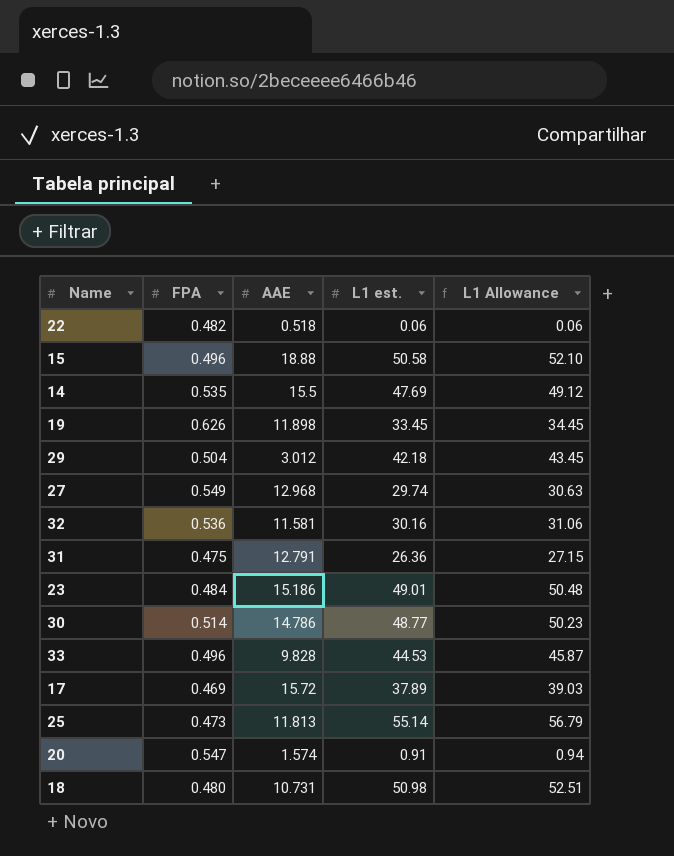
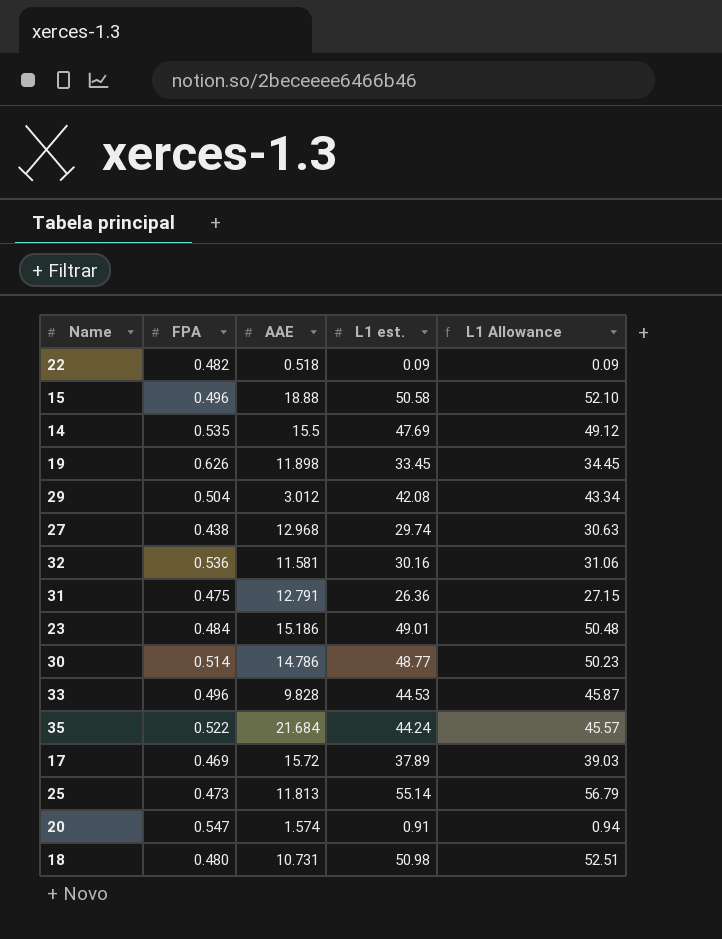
22 | L1 est.: 0.06 -> 0.09
22 | L1 Allowance: 0.06 -> 0.09
29 | L1 est.: 42.18 -> 42.08
29 | L1 Allowance: 43.45 -> 43.34
27 | FPA: 0.549 -> 0.438
row 35: none -> 0.522 | 21.684 | 44.24 | 45.57

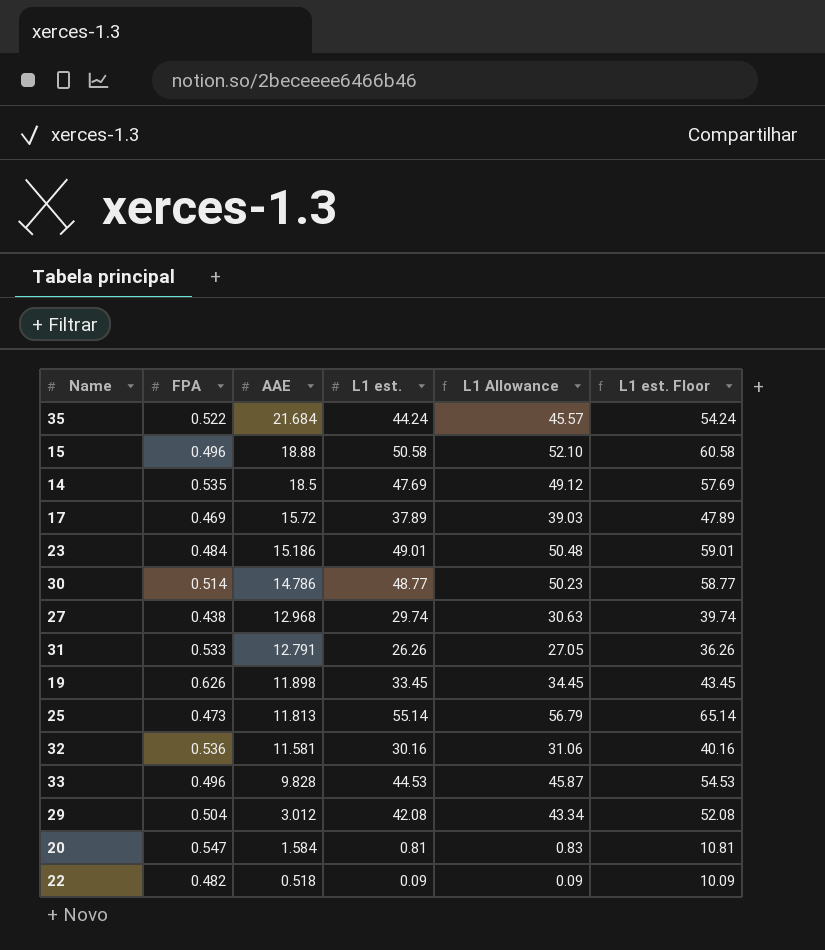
row order: none -> AAE descending
column L1 est. Floor | formula: none -> [L1 est.] + 10
row 18: 0.480 | 10.731 | 50.98 | 52.51 -> none
14 | AAE: 15.5 -> 18.5
31 | FPA: 0.475 -> 0.533
31 | L1 est.: 26.36 -> 26.26
31 | L1 Allowance: 27.15 -> 27.05
20 | AAE: 1.574 -> 1.584
20 | L1 est.: 0.91 -> 0.81
20 | L1 Allowance: 0.94 -> 0.83

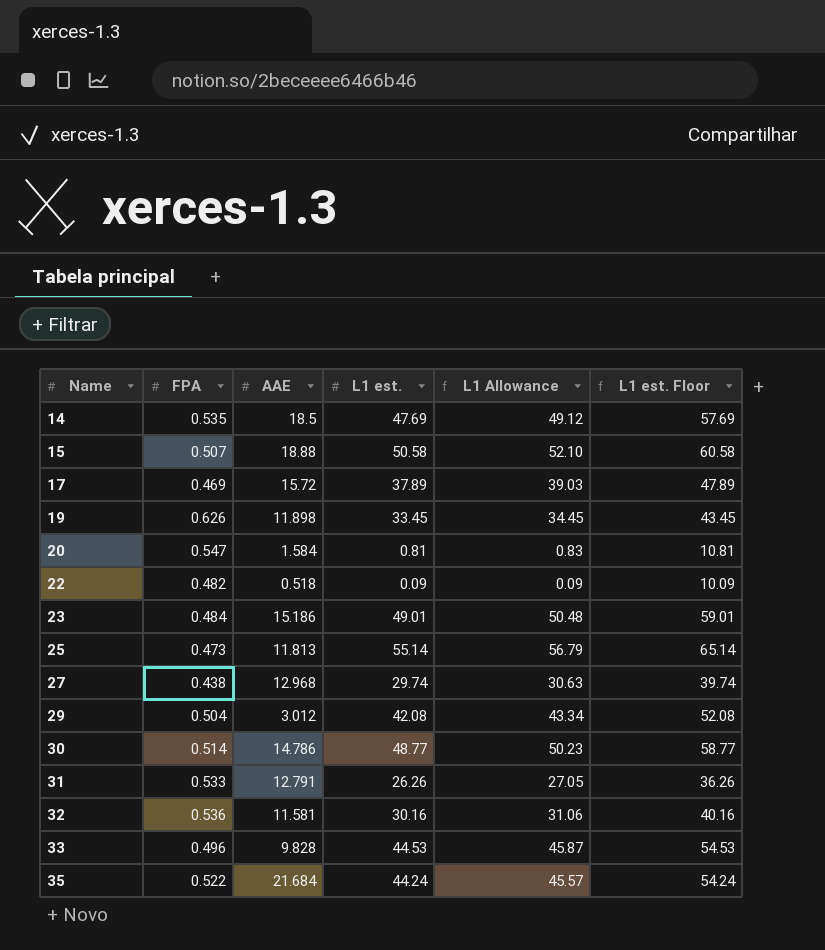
row order: AAE descending -> Name ascending
15 | FPA: 0.496 -> 0.507

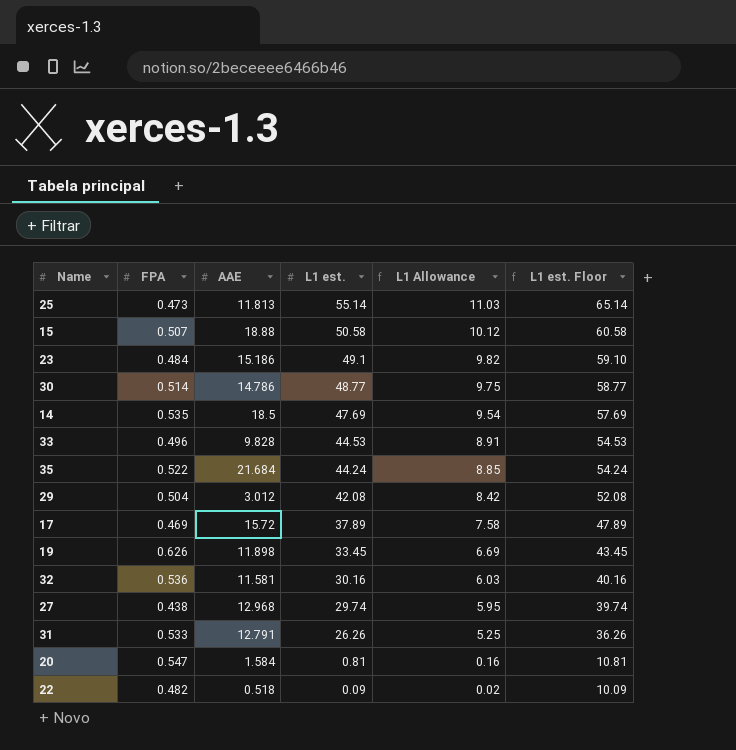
row order: Name ascending -> L1 est. descending
column L1 Allowance | formula: [L1 est.] * 1.03 -> [L1 est.] * 0.2
23 | L1 est.: 49.01 -> 49.1
23 | L1 est. Floor: 59.01 -> 59.10

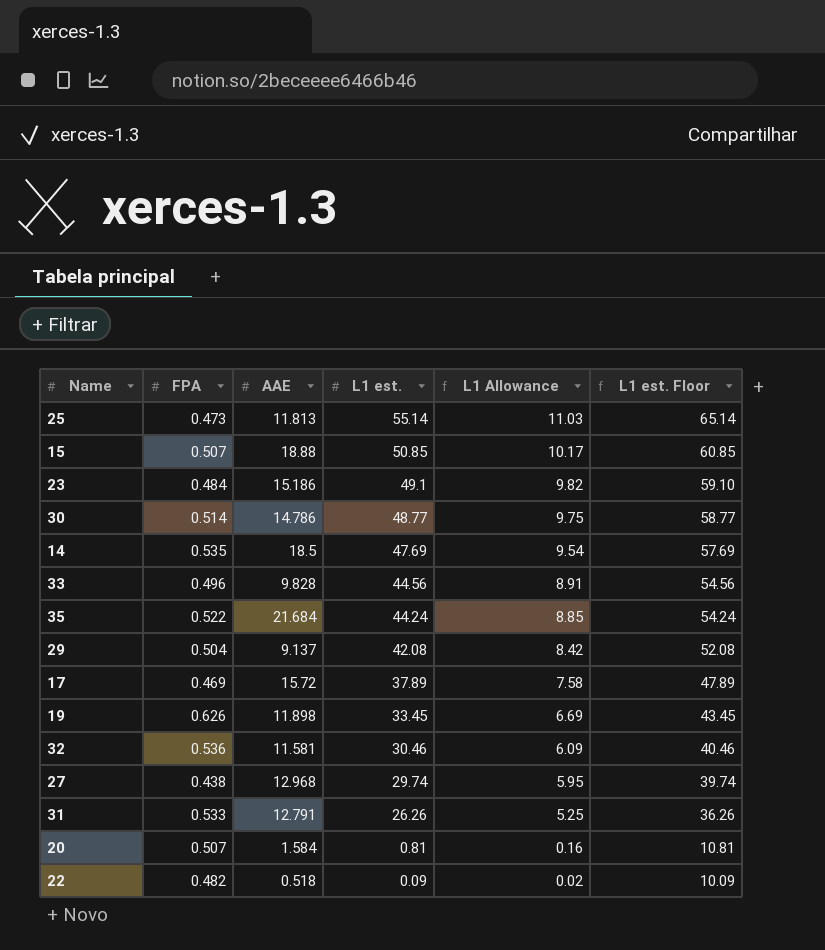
15 | L1 est.: 50.58 -> 50.85
15 | L1 Allowance: 10.12 -> 10.17
15 | L1 est. Floor: 60.58 -> 60.85
33 | L1 est.: 44.53 -> 44.56
33 | L1 est. Floor: 54.53 -> 54.56
29 | AAE: 3.012 -> 9.137
32 | L1 est.: 30.16 -> 30.46
32 | L1 Allowance: 6.03 -> 6.09
32 | L1 est. Floor: 40.16 -> 40.46
20 | FPA: 0.547 -> 0.507

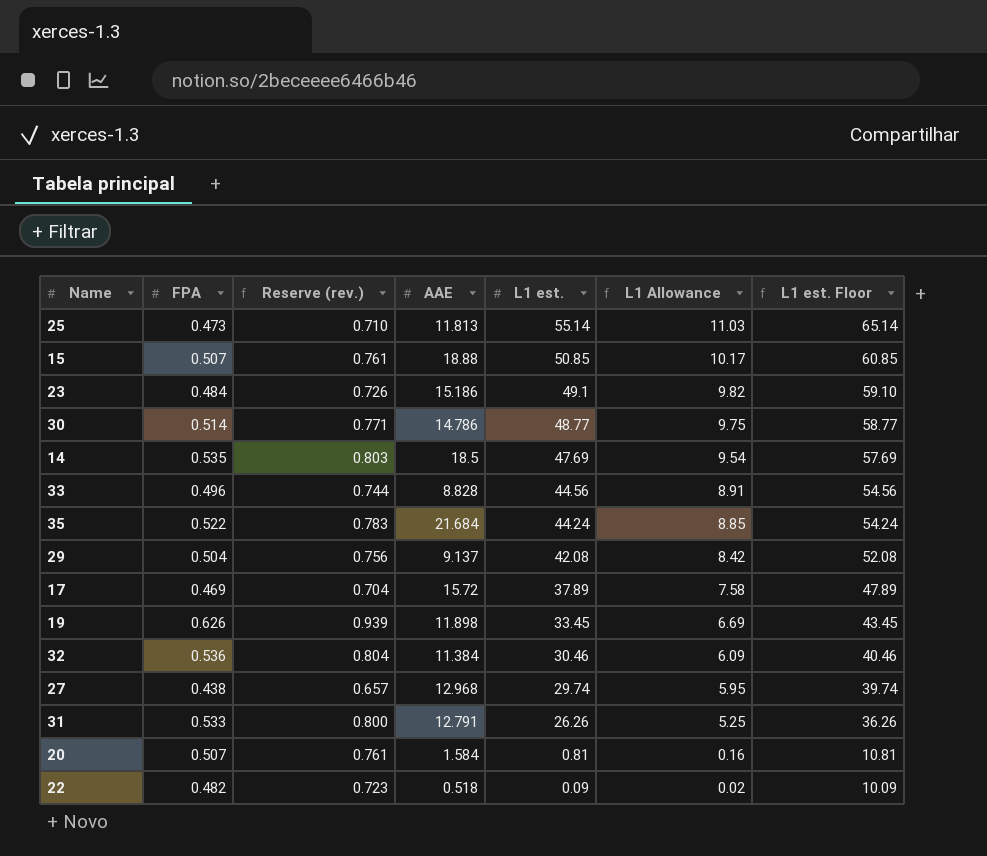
column Reserve (rev.) | formula: none -> [FPA] * 1.5
33 | AAE: 9.828 -> 8.828
32 | AAE: 11.581 -> 11.384

